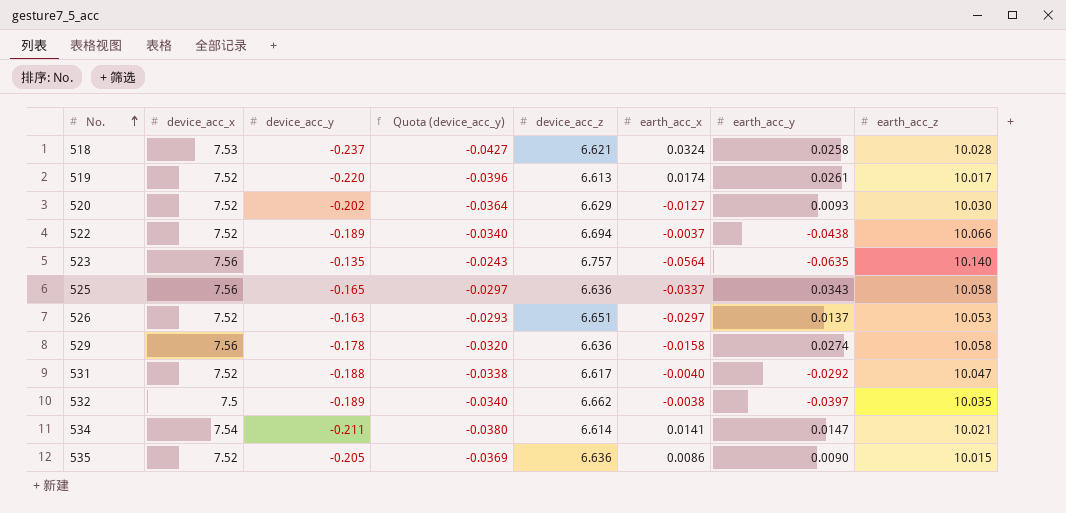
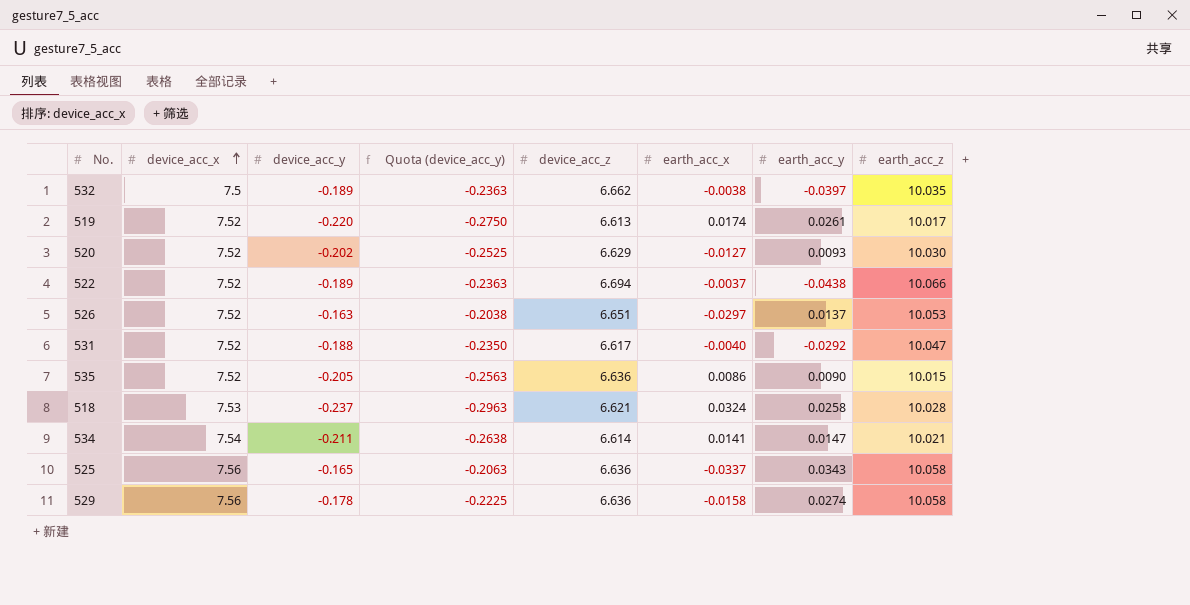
row order: No. ascending -> device_acc_x ascending
column Quota (device_acc_y) | formula: [device_acc_y] * 0.18 -> [device_acc_y] * 1.25
row 523: 7.56 | -0.135 | -0.0243 | 6.757 | -0.0564 | -0.0635 | 10.140 -> none

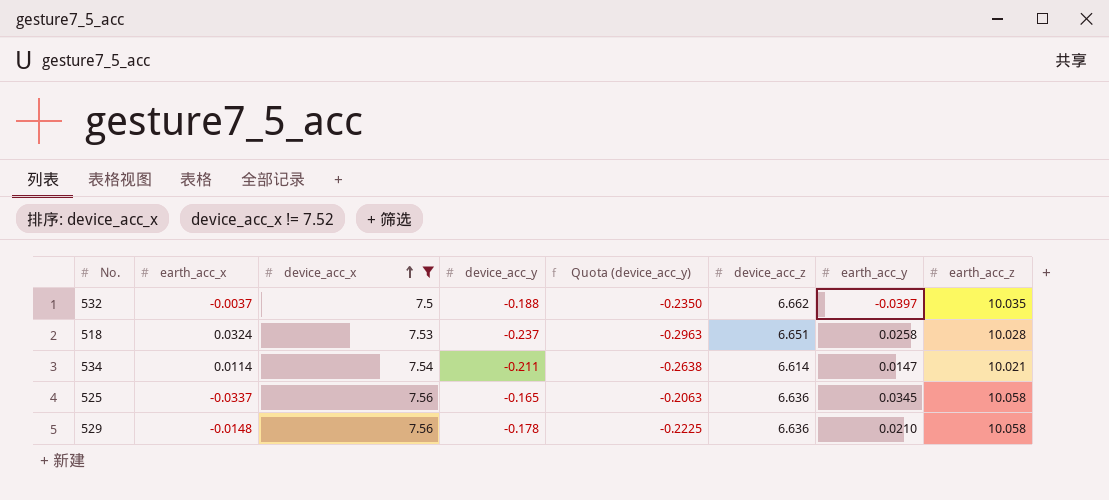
filter: none -> device_acc_x != 7.52
column earth_acc_x | position: 6 -> 2
532 | earth_acc_x: -0.0038 -> -0.0037
532 | device_acc_y: -0.189 -> -0.188
532 | Quota (device_acc_y): -0.2363 -> -0.2350
518 | device_acc_z: 6.621 -> 6.651
534 | earth_acc_x: 0.0141 -> 0.0114
525 | earth_acc_y: 0.0343 -> 0.0345
529 | earth_acc_x: -0.0158 -> -0.0148
529 | earth_acc_y: 0.0274 -> 0.0210

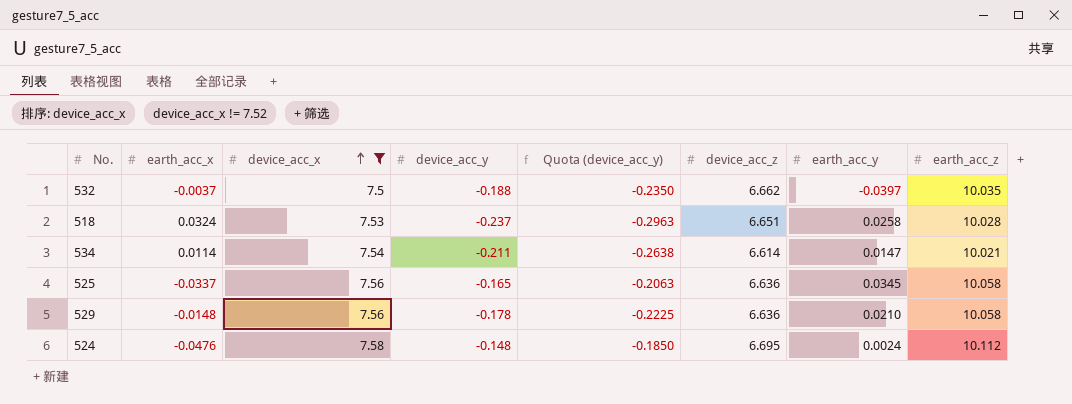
row 524: none -> -0.0476 | 7.58 | -0.148 | -0.1850 | 6.695 | 0.0024 | 10.112

